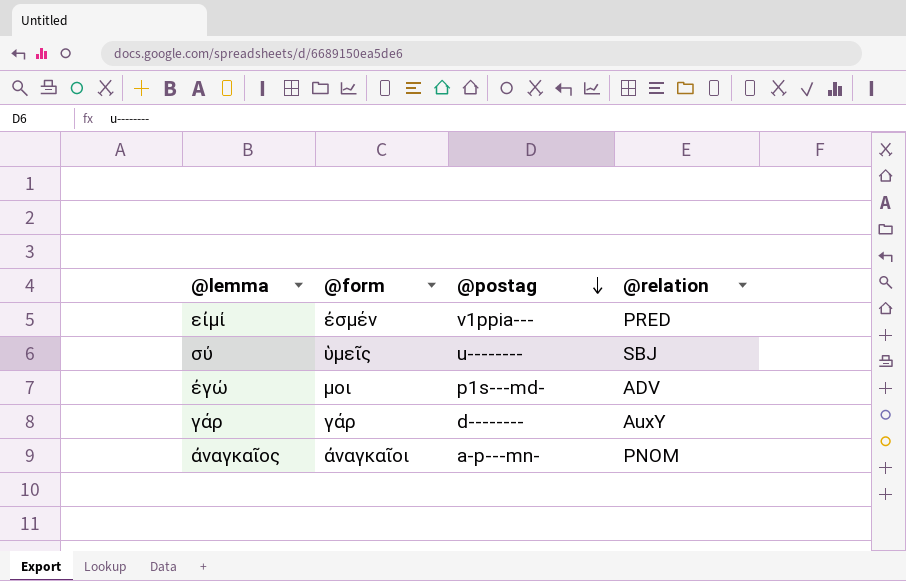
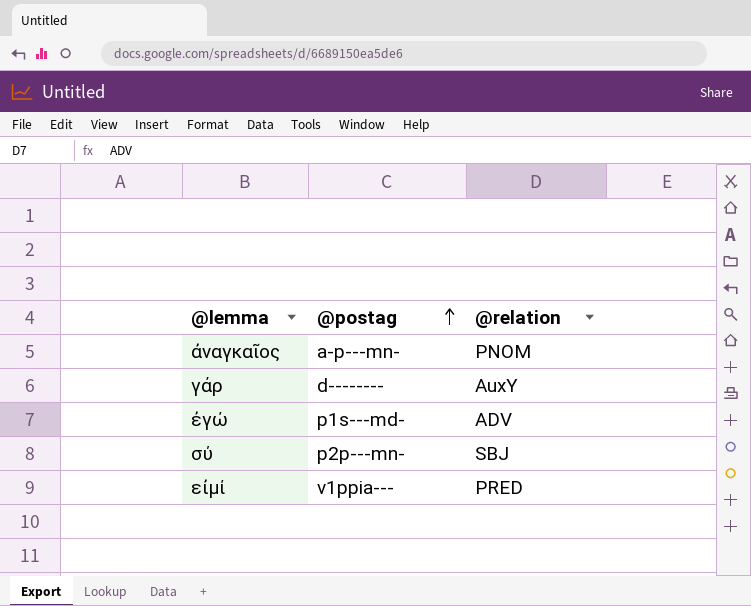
row order: @postag descending -> @postag ascending
column @form | position: 2 -> none
σύ | @postag: u-------- -> p2p---mn-

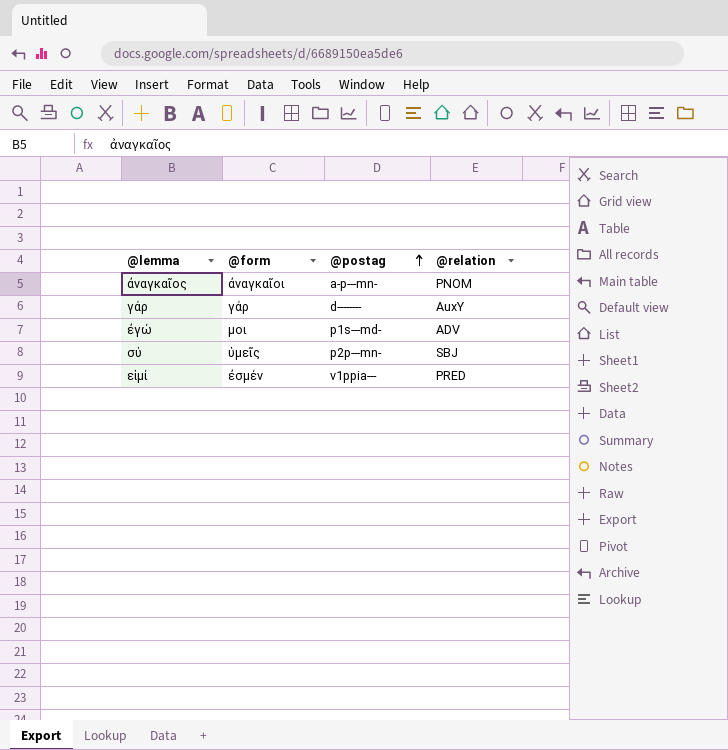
column @form | position: none -> 2

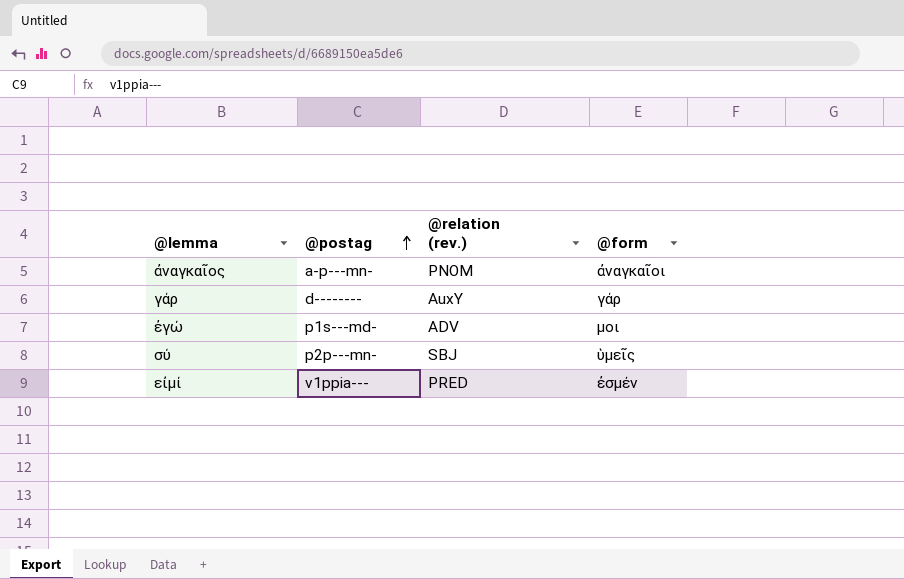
column name: @relation -> @relation (rev.)
column @form | position: 2 -> 4

